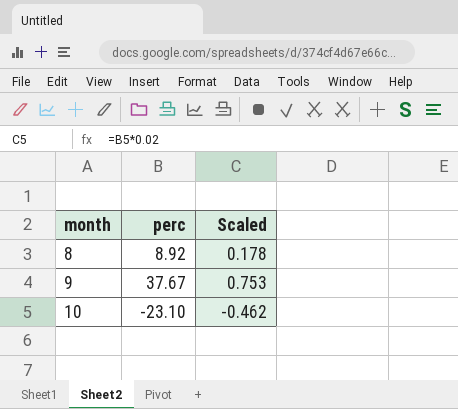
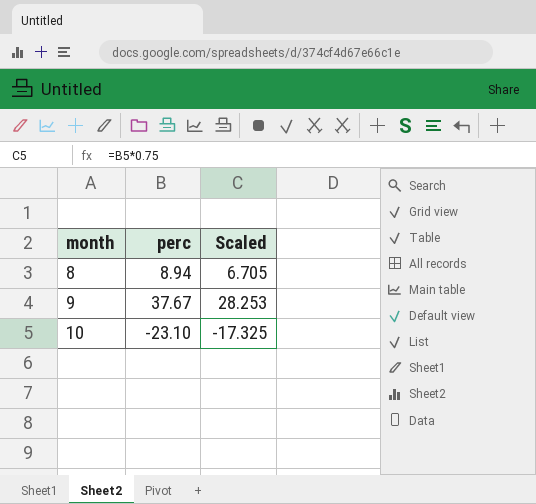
column Scaled | formula: [perc] * 0.02 -> [perc] * 0.75
8 | perc: 8.92 -> 8.94

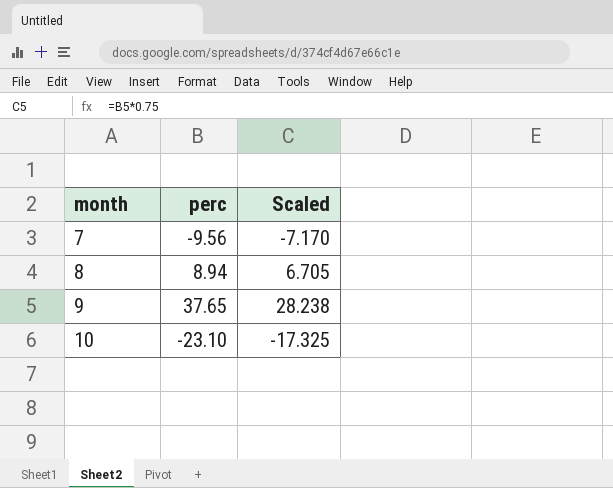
row 7: none -> -9.56 | -7.170
9 | perc: 37.67 -> 37.65
9 | Scaled: 28.253 -> 28.238

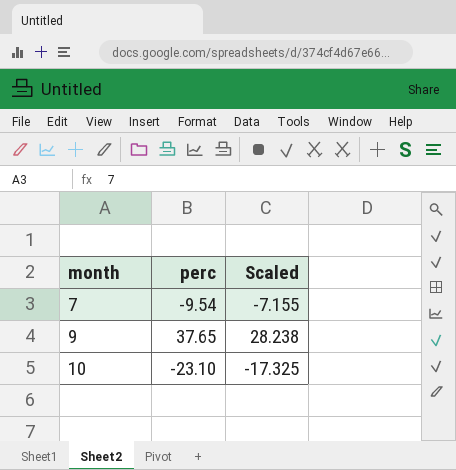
row 8: 8.94 | 6.705 -> none
7 | perc: -9.56 -> -9.54
7 | Scaled: -7.170 -> -7.155

